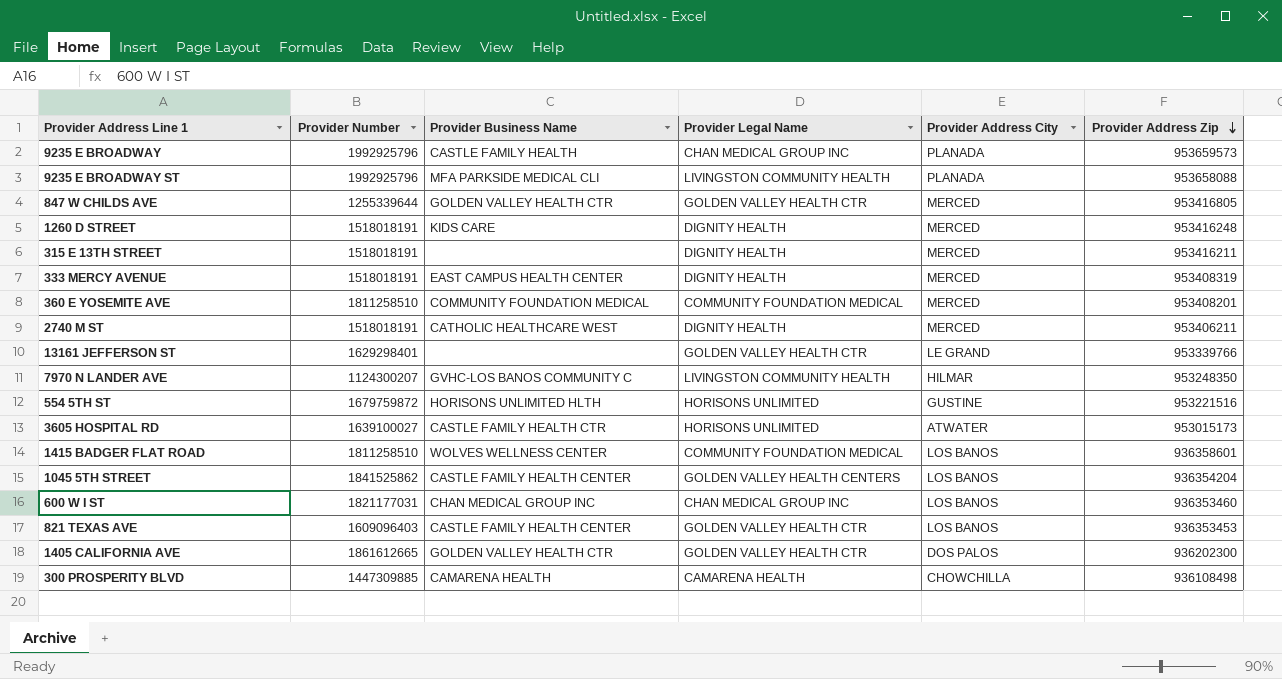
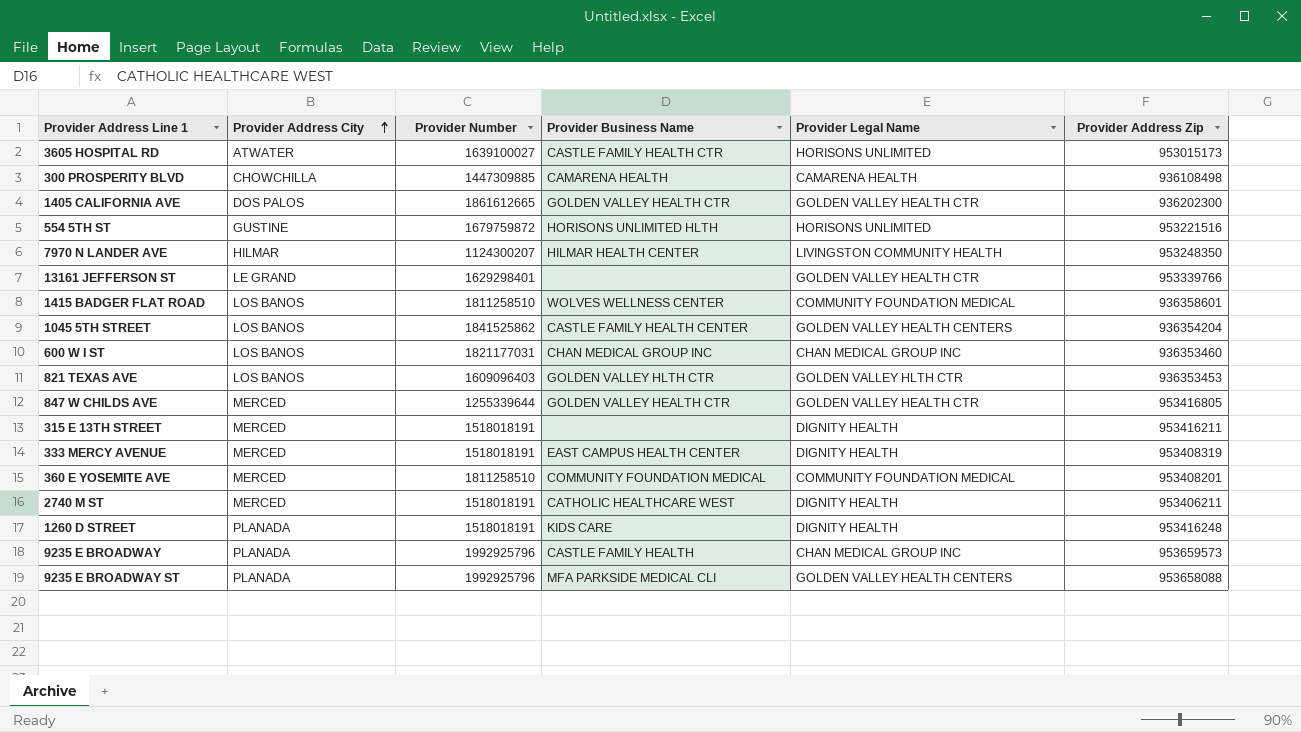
row order: Provider Address Zip descending -> Provider Address City ascending
column Provider Address City | position: 5 -> 2
7970 N LANDER AVE | Provider Business Name: GVHC-LOS BANOS COMMUNITY C -> HILMAR HEALTH CENTER
821 TEXAS AVE | Provider Business Name: CASTLE FAMILY HEALTH CENTER -> GOLDEN VALLEY HLTH CTR
821 TEXAS AVE | Provider Legal Name: GOLDEN VALLEY HEALTH CTR -> GOLDEN VALLEY HLTH CTR
1260 D STREET | Provider Address City: MERCED -> PLANADA
9235 E BROADWAY ST | Provider Legal Name: LIVINGSTON COMMUNITY HEALTH -> GOLDEN VALLEY HEALTH CENTERS

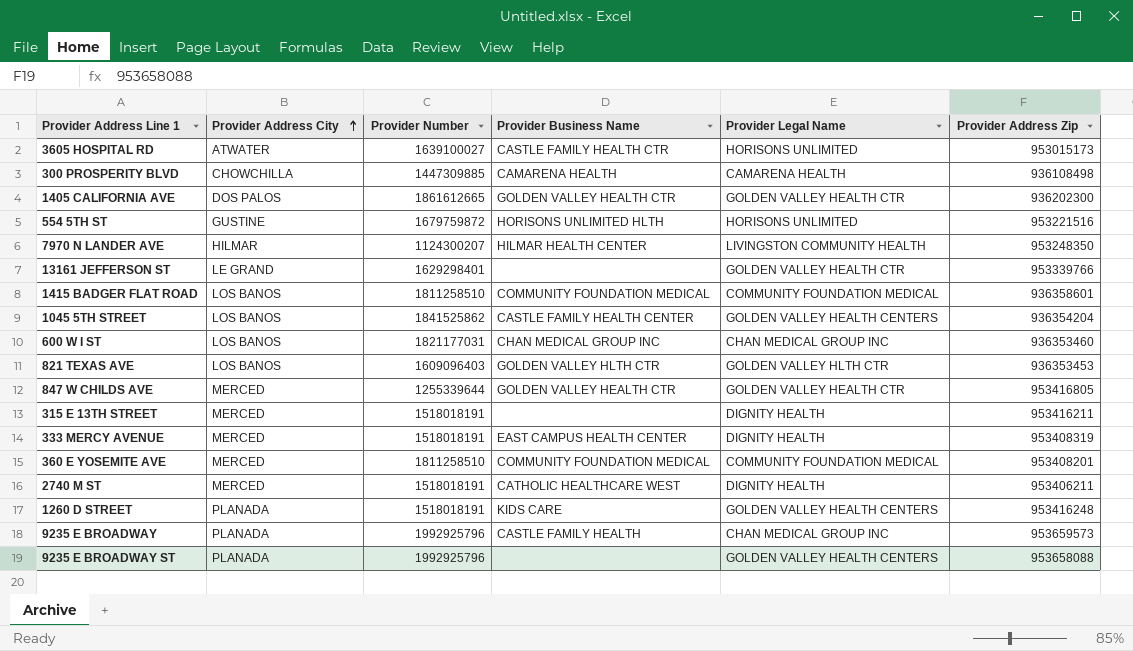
1415 BADGER FLAT ROAD | Provider Business Name: WOLVES WELLNESS CENTER -> COMMUNITY FOUNDATION MEDICAL
1260 D STREET | Provider Legal Name: DIGNITY HEALTH -> GOLDEN VALLEY HEALTH CENTERS
9235 E BROADWAY ST | Provider Business Name: MFA PARKSIDE MEDICAL CLI -> none

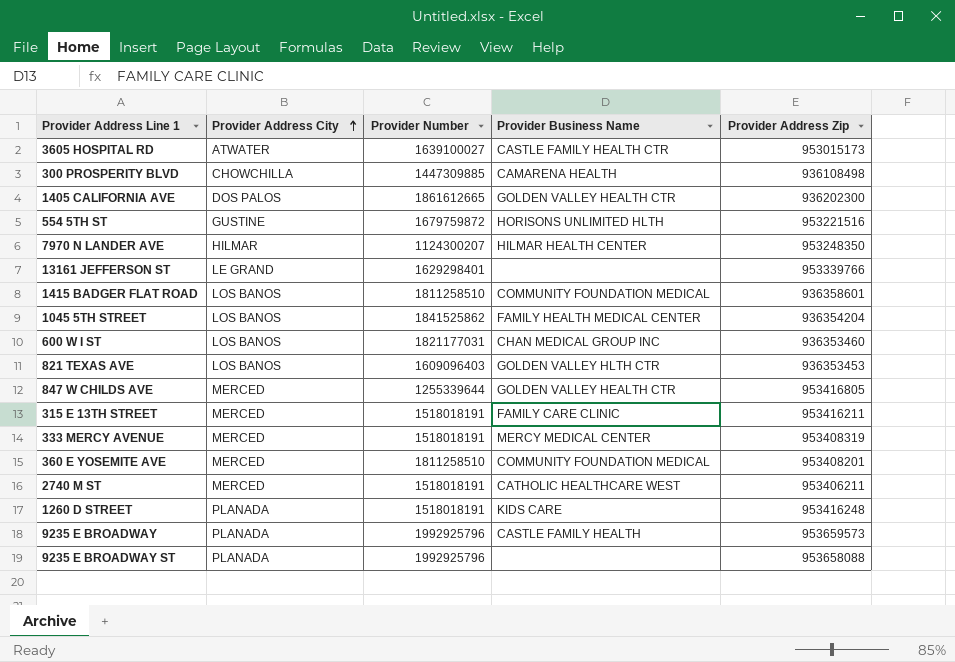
column Provider Legal Name | position: 5 -> none
1045 5TH STREET | Provider Business Name: CASTLE FAMILY HEALTH CENTER -> FAMILY HEALTH MEDICAL CENTER
315 E 13TH STREET | Provider Business Name: none -> FAMILY CARE CLINIC
333 MERCY AVENUE | Provider Business Name: EAST CAMPUS HEALTH CENTER -> MERCY MEDICAL CENTER

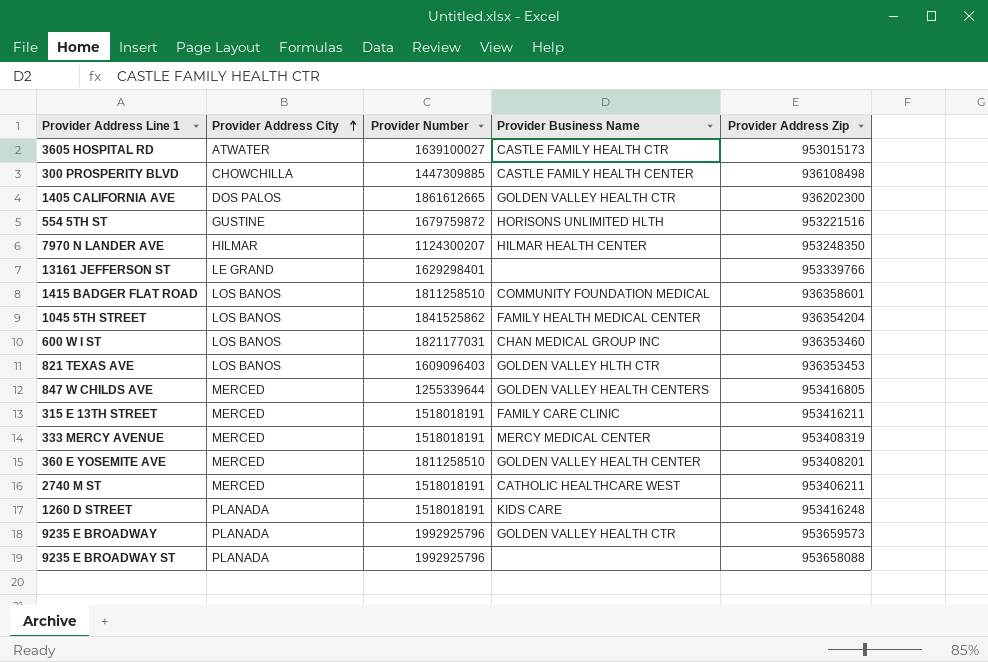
300 PROSPERITY BLVD | Provider Business Name: CAMARENA HEALTH -> CASTLE FAMILY HEALTH CENTER
847 W CHILDS AVE | Provider Business Name: GOLDEN VALLEY HEALTH CTR -> GOLDEN VALLEY HEALTH CENTERS
360 E YOSEMITE AVE | Provider Business Name: COMMUNITY FOUNDATION MEDICAL -> GOLDEN VALLEY HEALTH CENTER
9235 E BROADWAY | Provider Business Name: CASTLE FAMILY HEALTH -> GOLDEN VALLEY HEALTH CTR

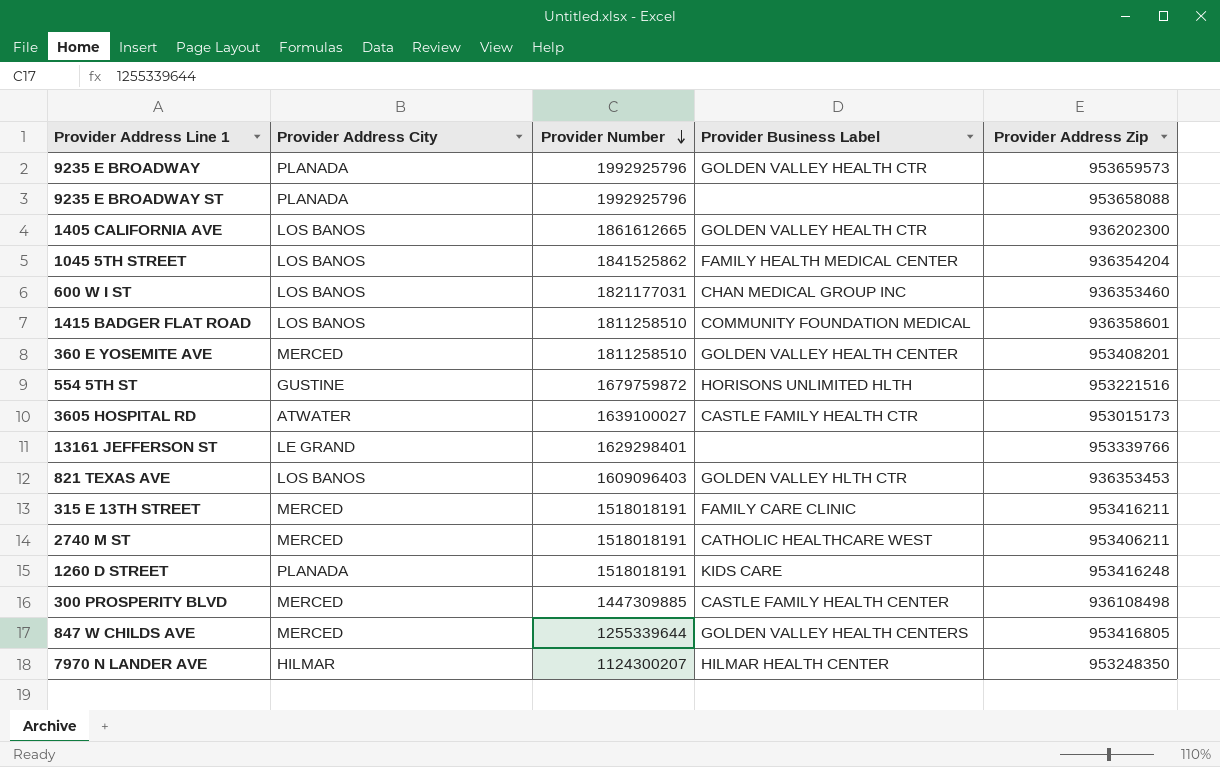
row order: Provider Address City ascending -> Provider Number descending
column name: Provider Business Name -> Provider Business Label
row 333 MERCY AVENUE: MERCED | 1518018191 | MERCY MEDICAL CENTER | 953408319 -> none
1405 CALIFORNIA AVE | Provider Address City: DOS PALOS -> LOS BANOS
300 PROSPERITY BLVD | Provider Address City: CHOWCHILLA -> MERCED

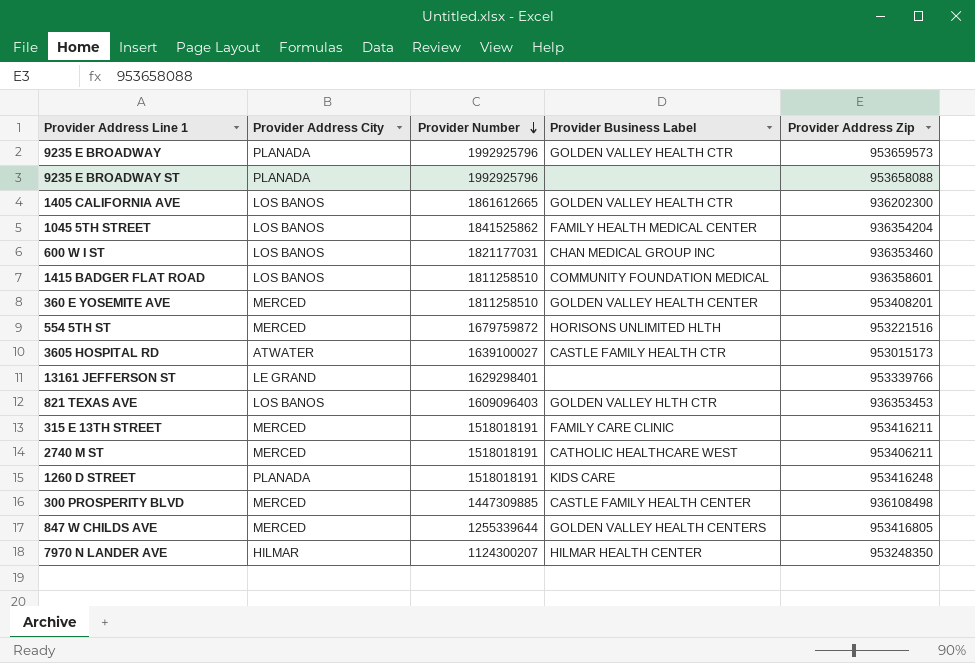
554 5TH ST | Provider Address City: GUSTINE -> MERCED

